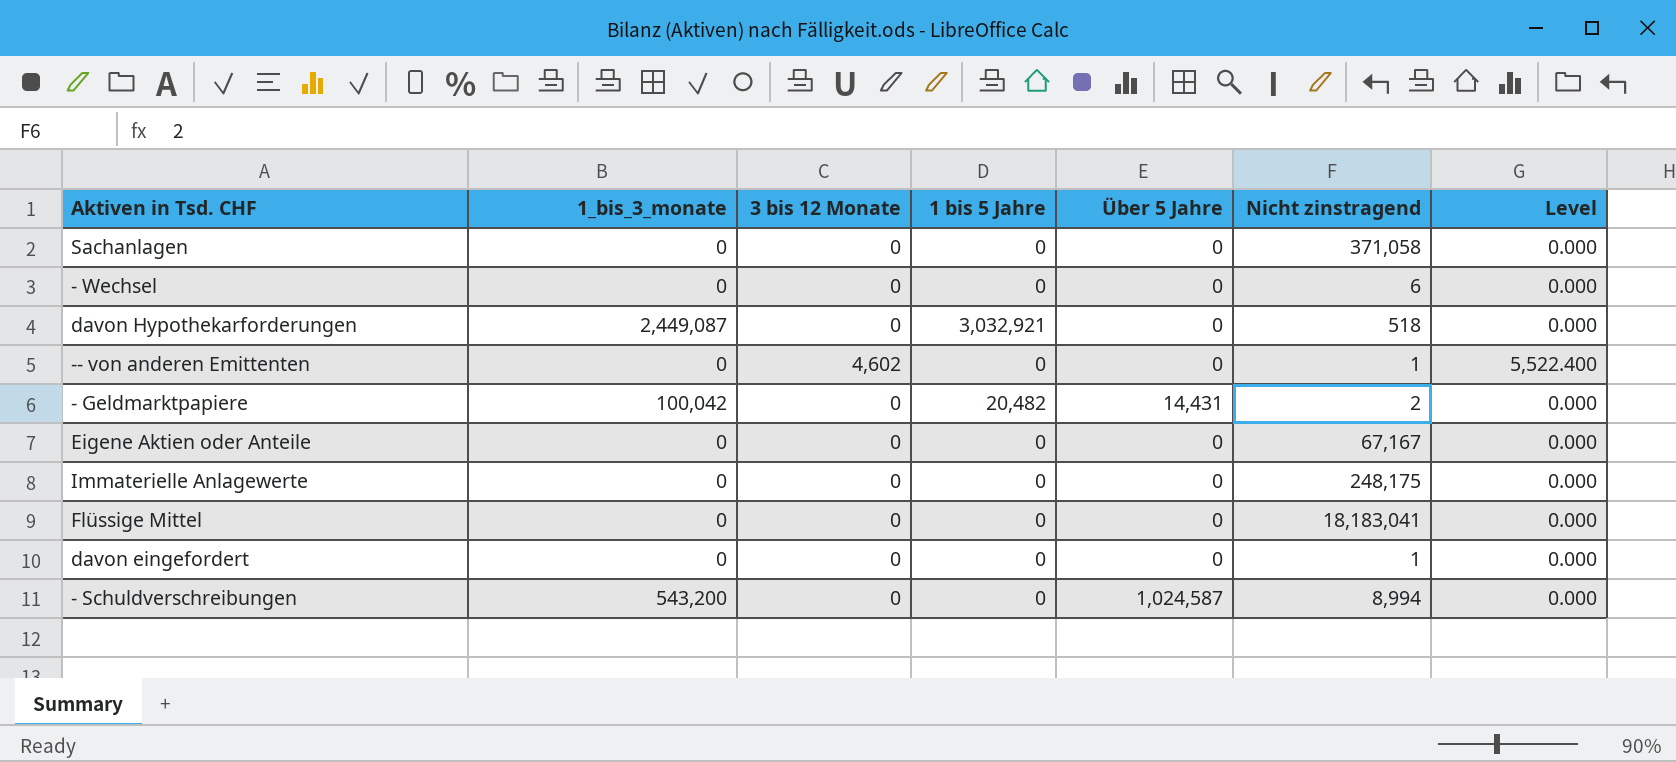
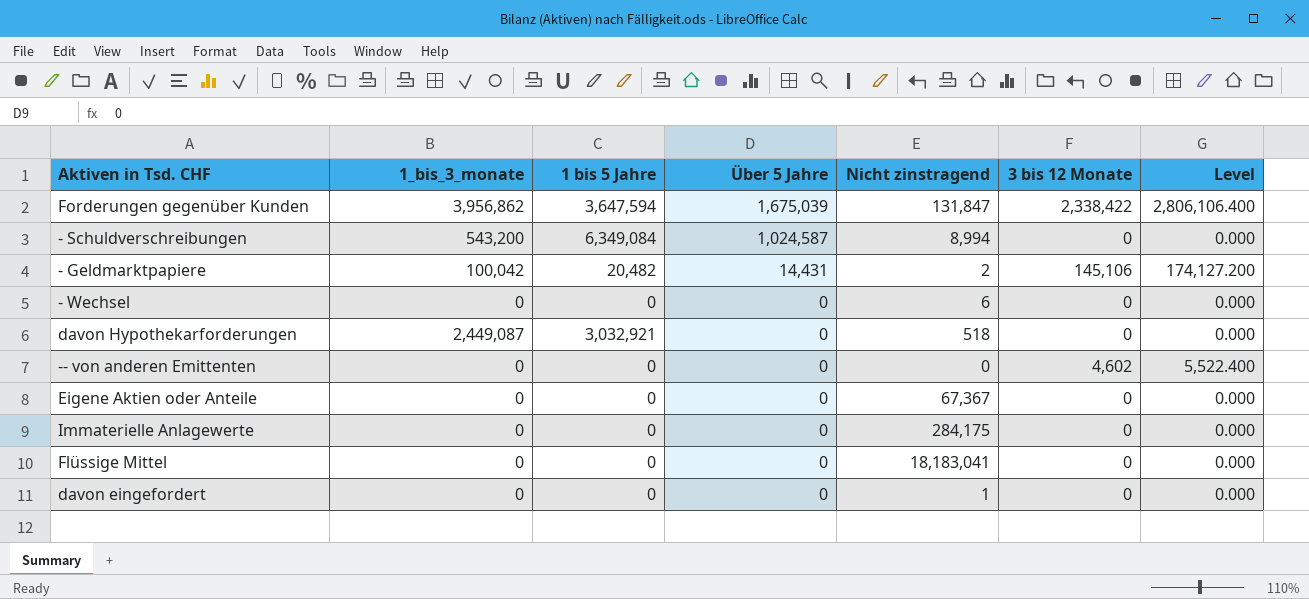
row order: none -> Über 5 Jahre descending
column 3 bis 12 Monate | position: 3 -> 6
row Sachanlagen: 0 | 0 | 0 | 0 | 371,058 | 0.000 -> none
row Forderungen gegenüber Kunden: none -> 3,956,862 | 3,647,594 | 1,675,039 | 131,847 | 2,338,422 | 2,806,106.400
- Schuldverschreibungen | 1 bis 5 Jahre: 0 -> 6,349,084
- Geldmarktpapiere | 3 bis 12 Monate: 0 -> 145,106
- Geldmarktpapiere | Level: 0.000 -> 174,127.200
-- von anderen Emittenten | Nicht zinstragend: 1 -> 0
Eigene Aktien oder Anteile | Nicht zinstragend: 67,167 -> 67,367
Immaterielle Anlagewerte | Nicht zinstragend: 248,175 -> 284,175

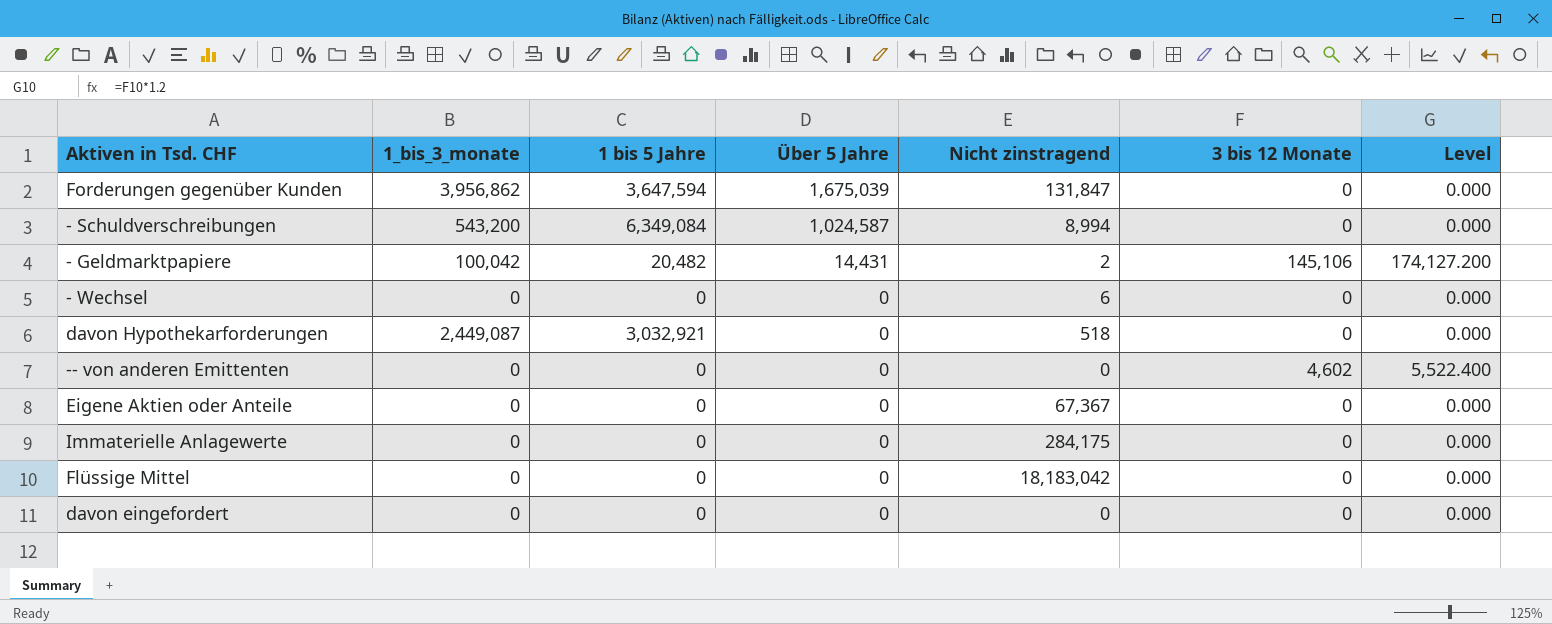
Forderungen gegenüber Kunden | 3 bis 12 Monate: 2,338,422 -> 0
Forderungen gegenüber Kunden | Level: 2,806,106.400 -> 0.000
Flüssige Mittel | Nicht zinstragend: 18,183,041 -> 18,183,042
davon eingefordert | Nicht zinstragend: 1 -> 0

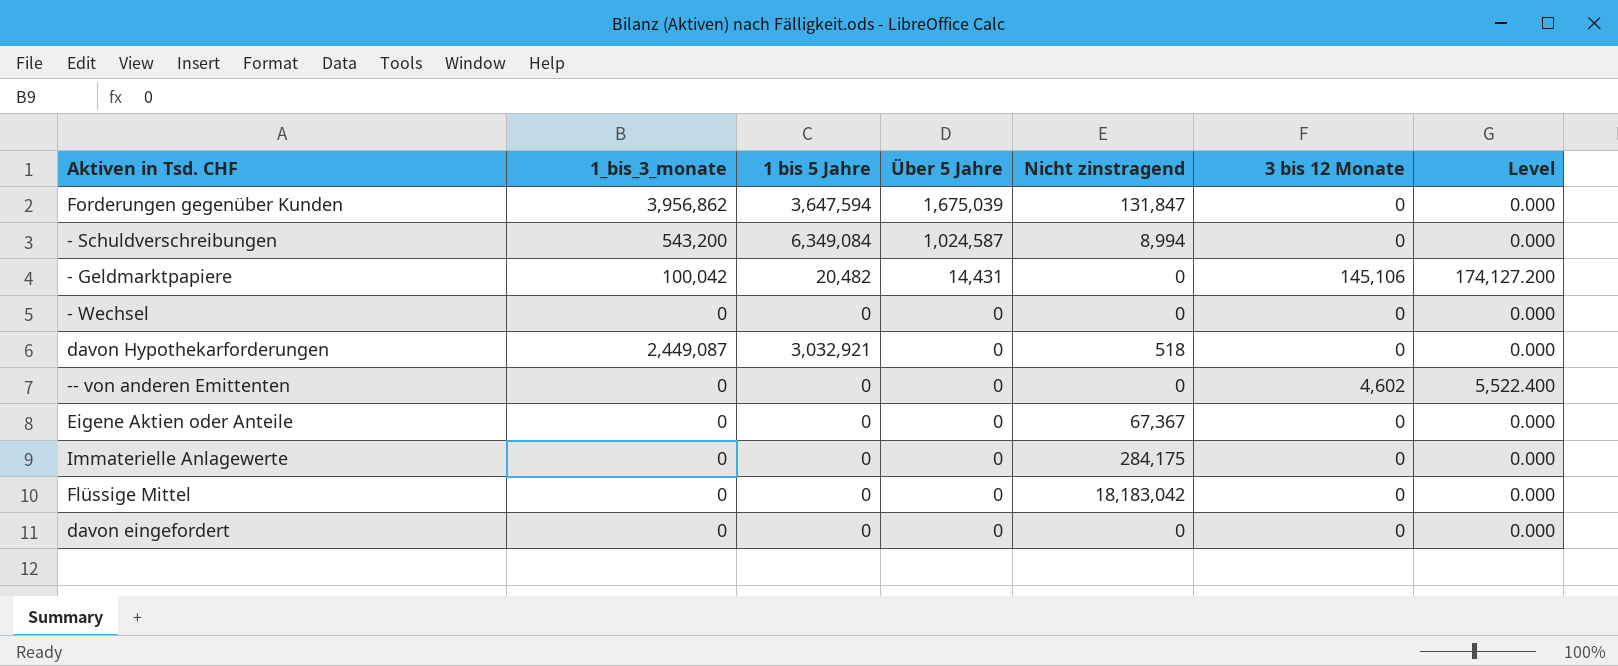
- Geldmarktpapiere | Nicht zinstragend: 2 -> 0
- Wechsel | Nicht zinstragend: 6 -> 0

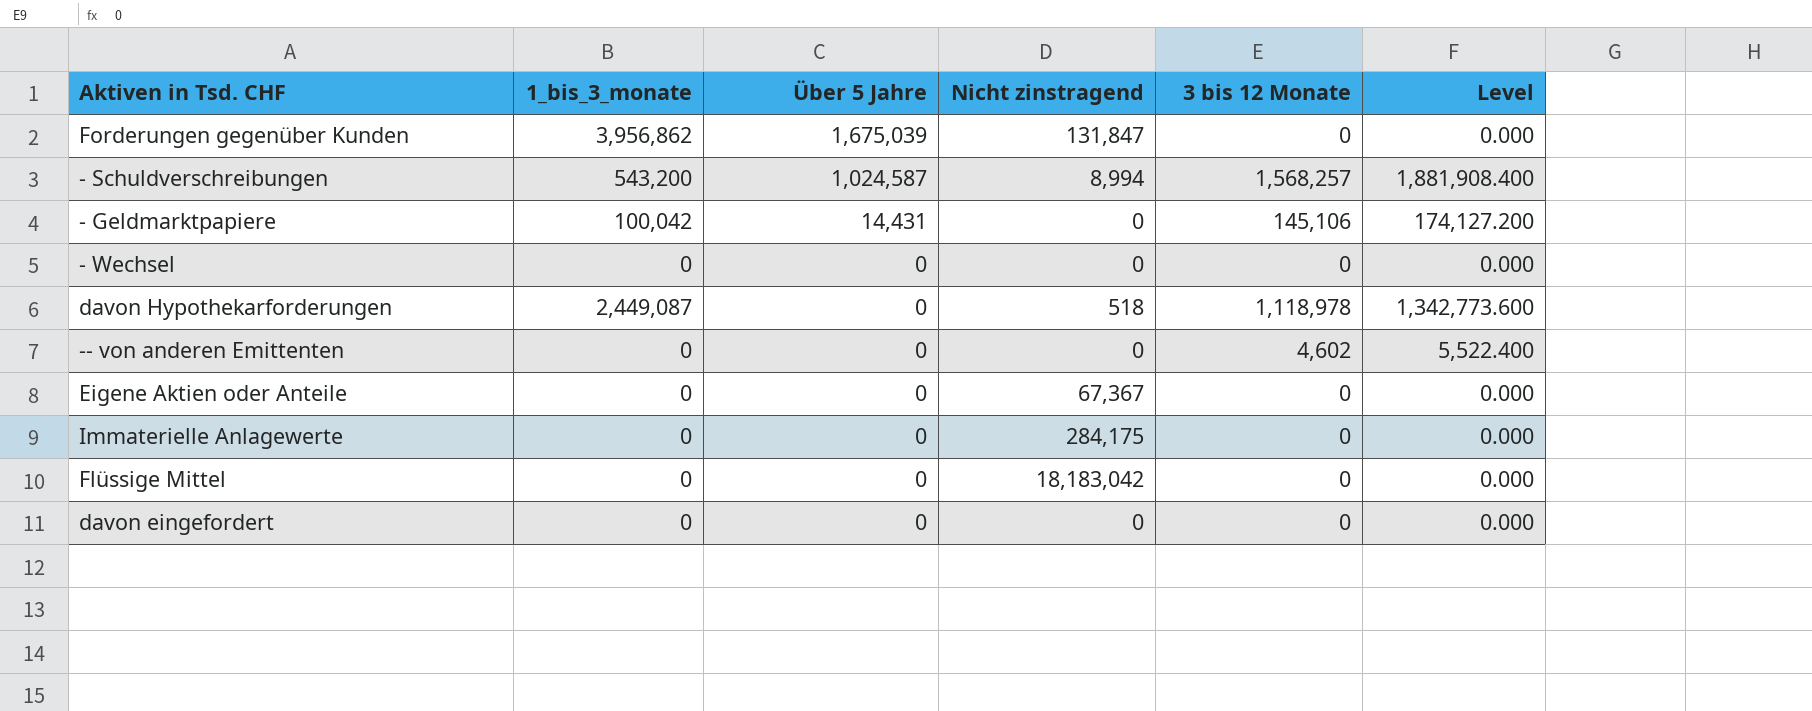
column 1 bis 5 Jahre | position: 3 -> none
- Schuldverschreibungen | 3 bis 12 Monate: 0 -> 1,568,257
- Schuldverschreibungen | Level: 0.000 -> 1,881,908.400
davon Hypothekarforderungen | 3 bis 12 Monate: 0 -> 1,118,978
davon Hypothekarforderungen | Level: 0.000 -> 1,342,773.600

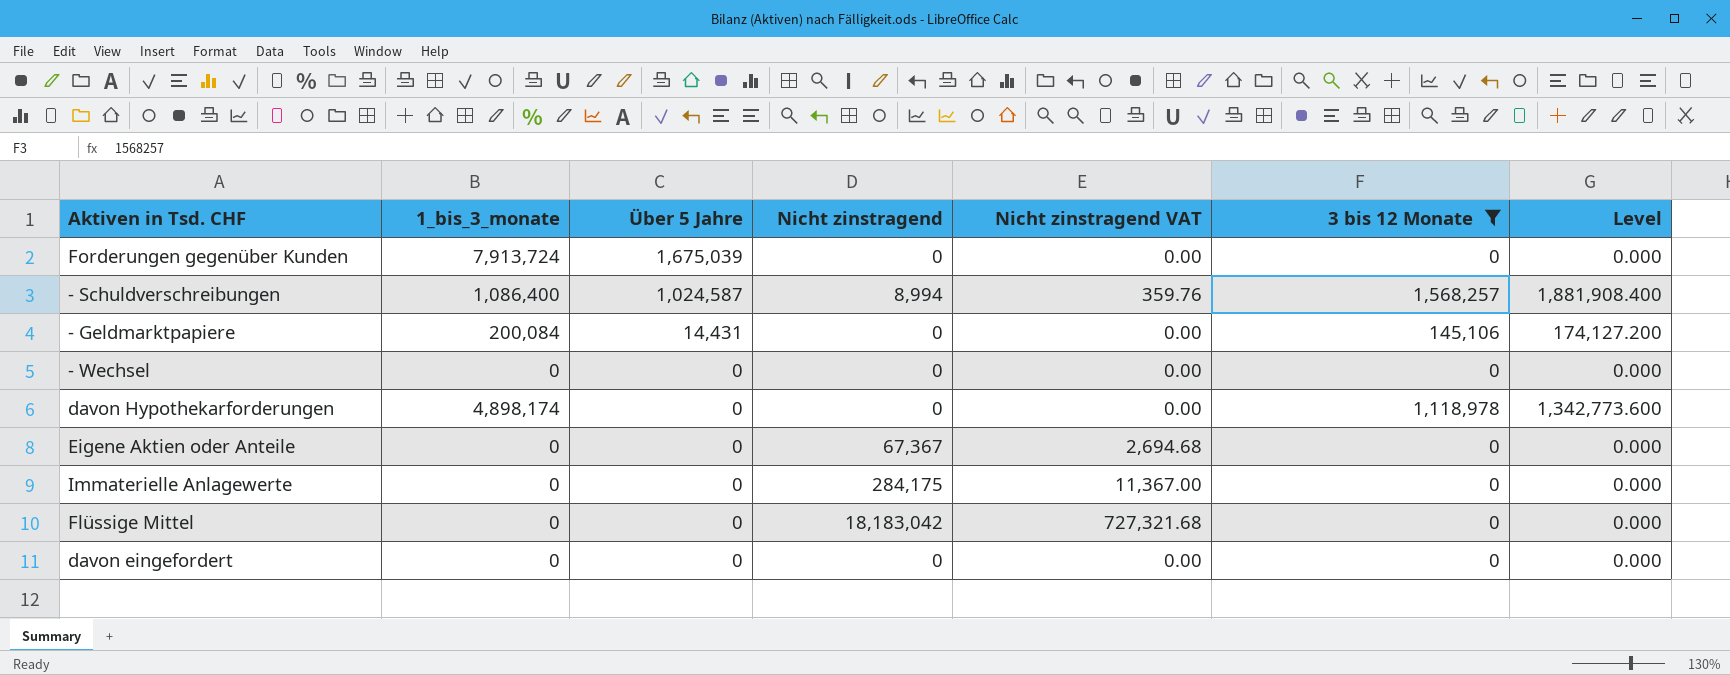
filter: none -> 3 bis 12 Monate != 4,602
column Nicht zinstragend VAT | formula: none -> [Nicht zinstragend] * 0.04
Forderungen gegenüber Kunden | 1_bis_3_monate: 3,956,862 -> 7,913,724
Forderungen gegenüber Kunden | Nicht zinstragend: 131,847 -> 0
- Schuldverschreibungen | 1_bis_3_monate: 543,200 -> 1,086,400
- Geldmarktpapiere | 1_bis_3_monate: 100,042 -> 200,084
davon Hypothekarforderungen | 1_bis_3_monate: 2,449,087 -> 4,898,174
davon Hypothekarforderungen | Nicht zinstragend: 518 -> 0

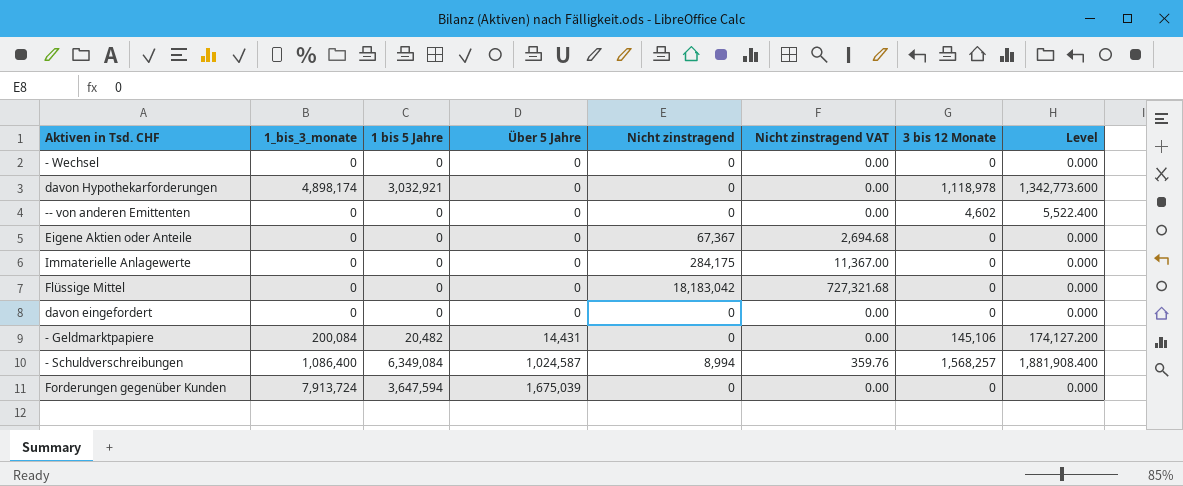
filter: 3 bis 12 Monate != 4,602 -> none
row order: Über 5 Jahre descending -> Über 5 Jahre ascending
column 1 bis 5 Jahre | position: none -> 3

